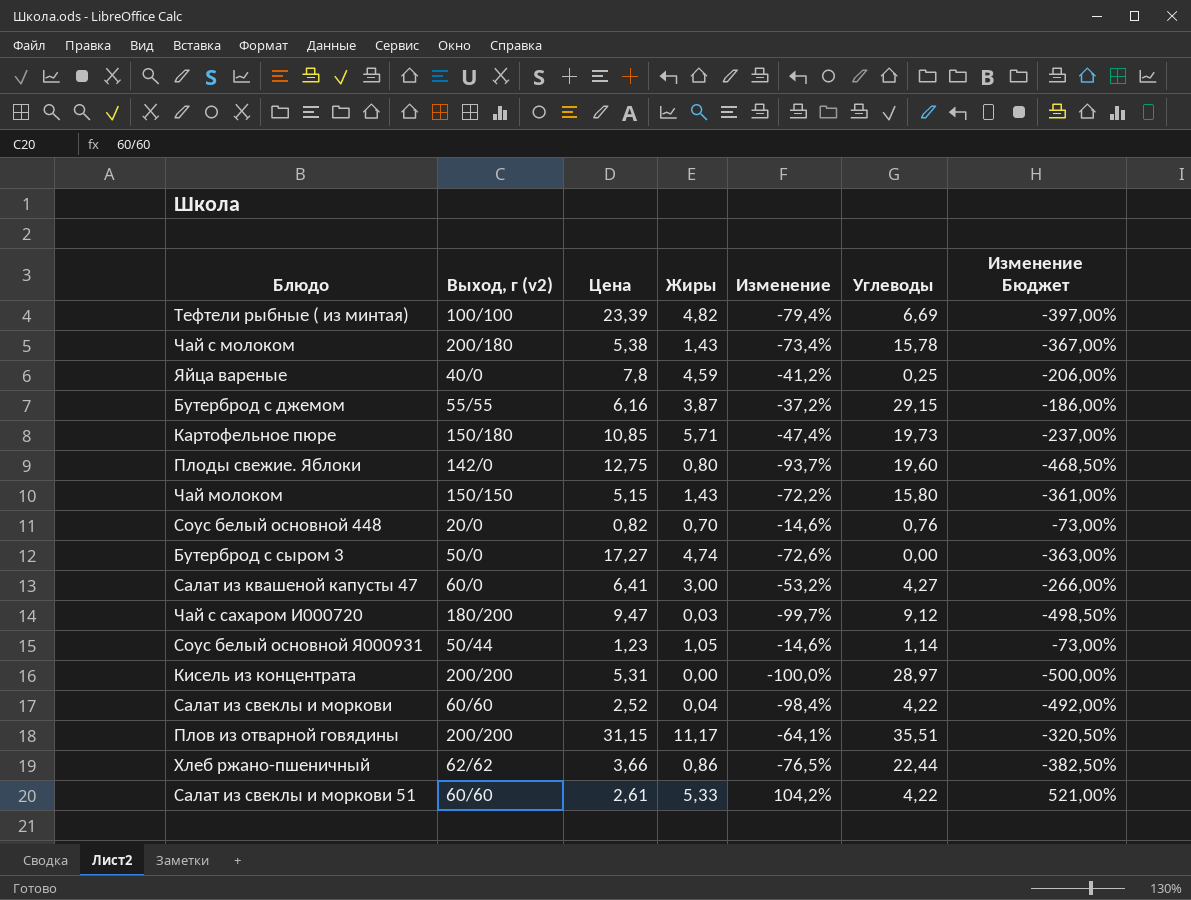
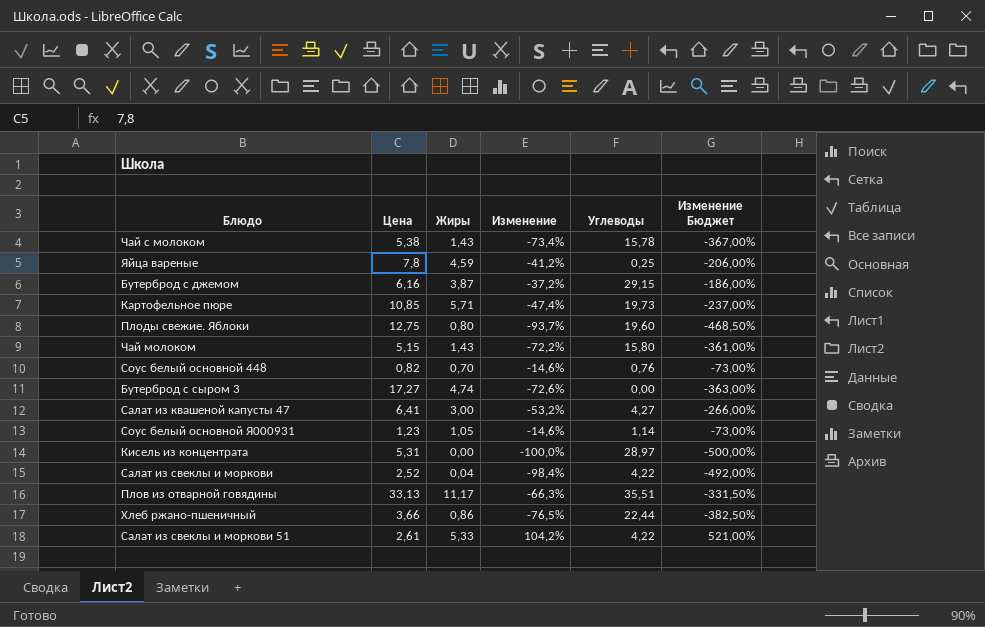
column Выход, г (v2) | position: 2 -> none
row Тефтели рыбные ( из минтая): 100/100 | 23,39 | 4,82 | -79,4% | 6,69 | -397,00% -> none
row Чай с сахаром И000720: 180/200 | 9,47 | 0,03 | -99,7% | 9,12 | -498,50% -> none
Плов из отварной говядины | Цена: 31,15 -> 33,13
Плов из отварной говядины | Изменение: -64,1% -> -66,3%
Плов из отварной говядины | Изменение Бюджет: -320,50% -> -331,50%

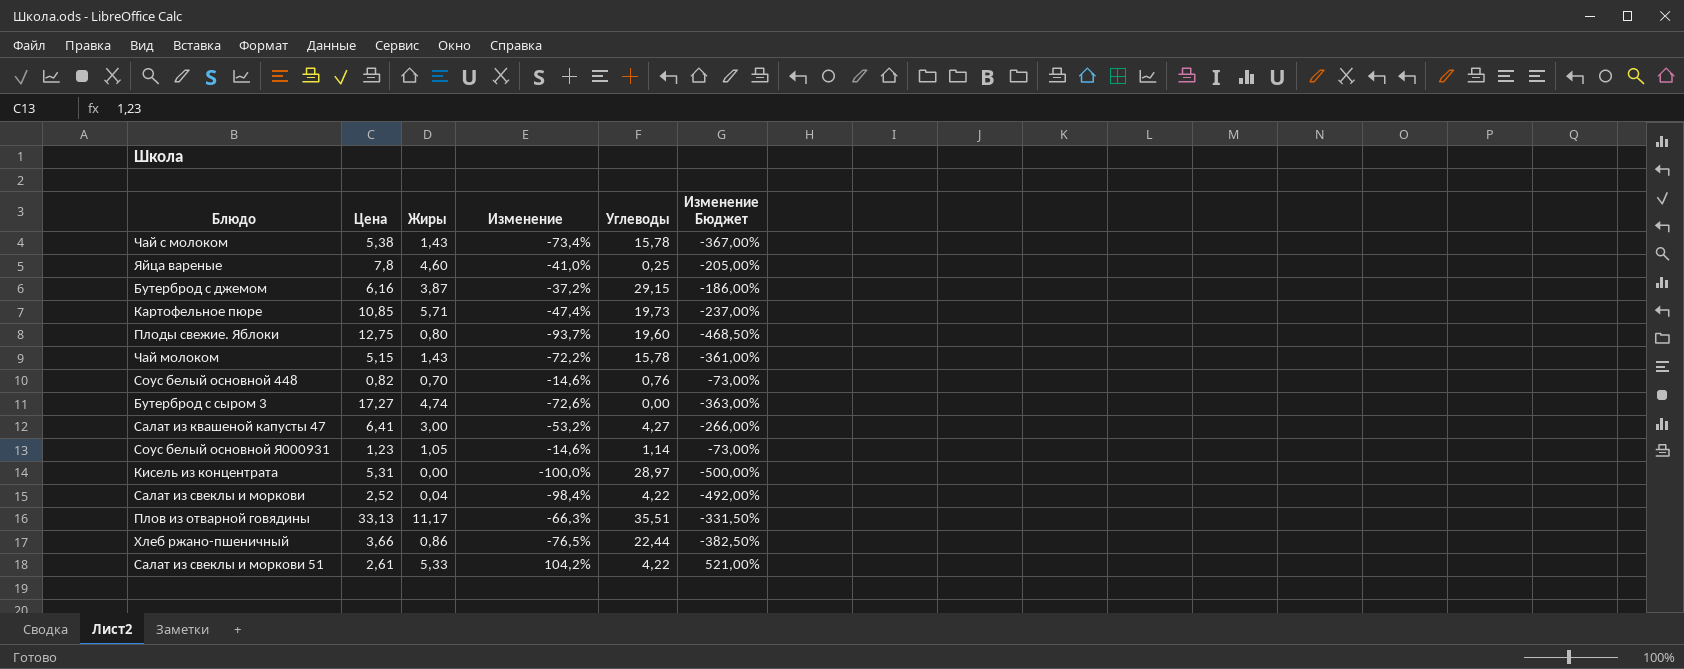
Яйца вареные | Жиры: 4,59 -> 4,60
Яйца вареные | Изменение: -41,2% -> -41,0%
Яйца вареные | Изменение Бюджет: -206,00% -> -205,00%
Чай молоком | Углеводы: 15,80 -> 15,78

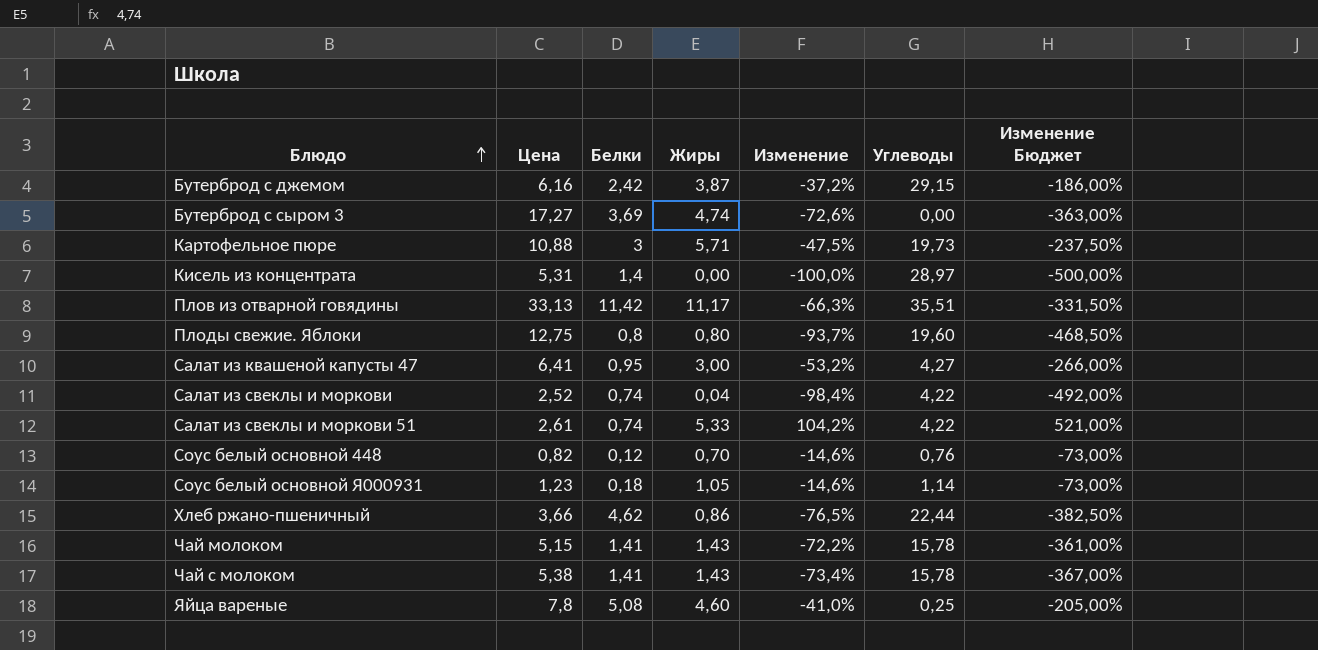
row order: none -> Блюдо ascending
column Белки | position: none -> 3
Картофельное пюре | Цена: 10,85 -> 10,88
Картофельное пюре | Изменение: -47,4% -> -47,5%
Картофельное пюре | Изменение Бюджет: -237,00% -> -237,50%

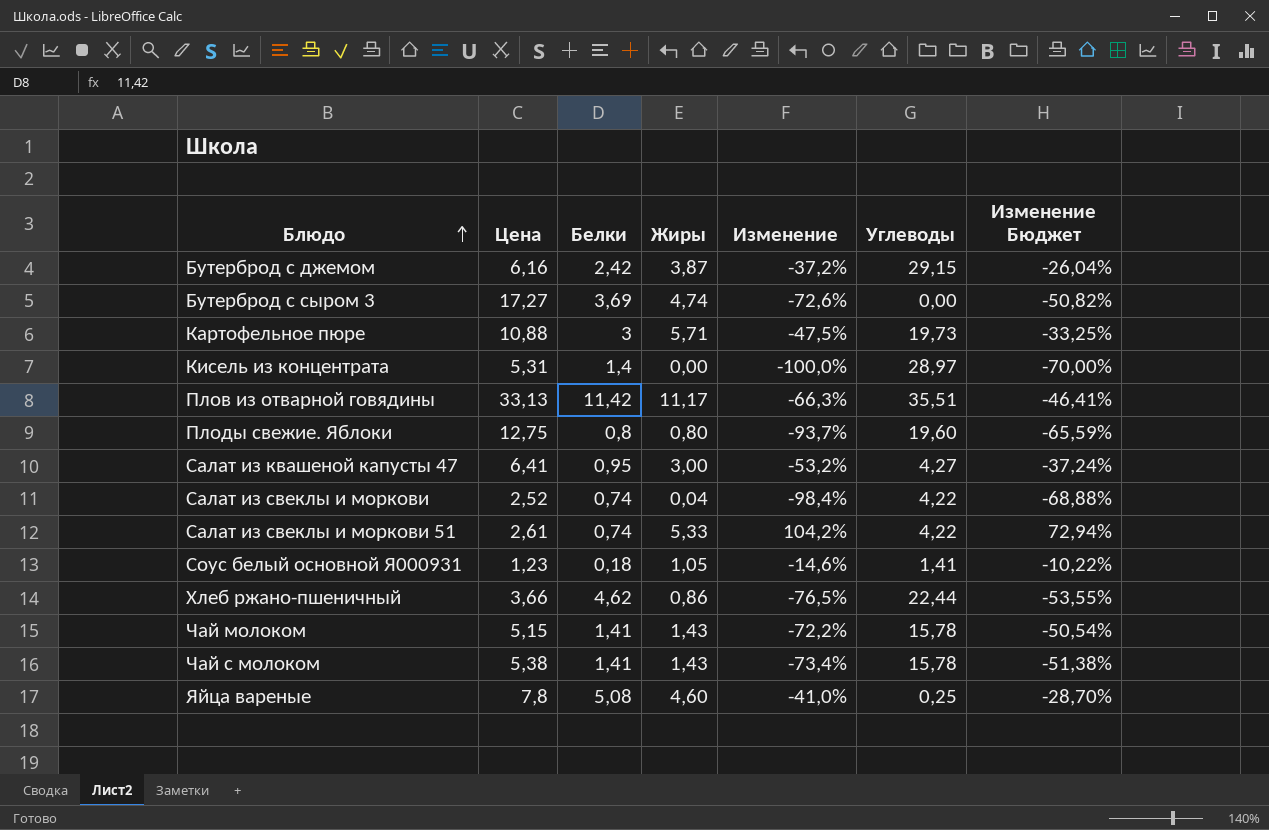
column Изменение Бюджет | formula: [Изменение] * 5 -> [Изменение] * 0,7
row Соус белый основной 448: 0,82 | 0,12 | 0,70 | -14,6% | 0,76 | -73,00% -> none
Соус белый основной Я000931 | Углеводы: 1,14 -> 1,41

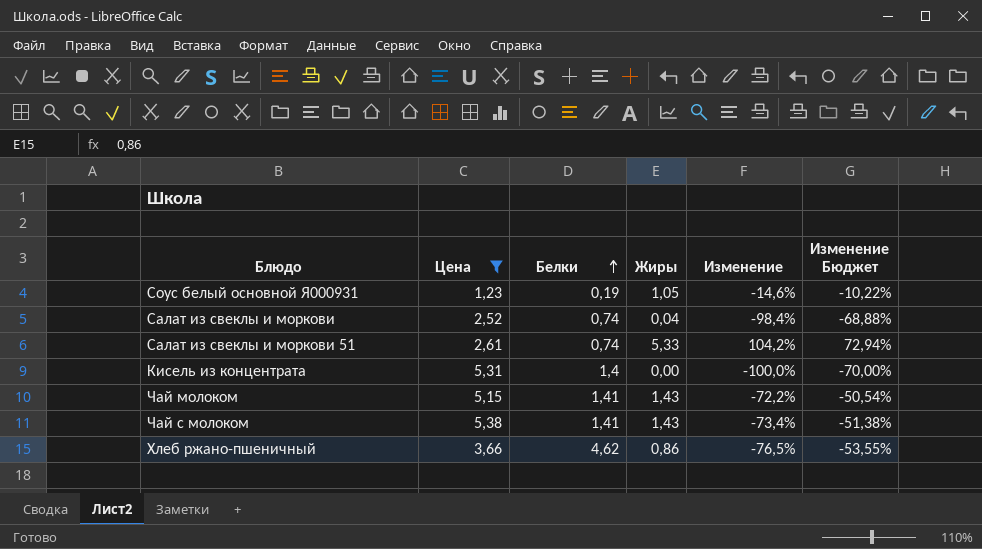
filter: none -> Цена <= 5,38
row order: Блюдо ascending -> Белки ascending
column Углеводы | position: 6 -> none
Соус белый основной Я000931 | Белки: 0,18 -> 0,19

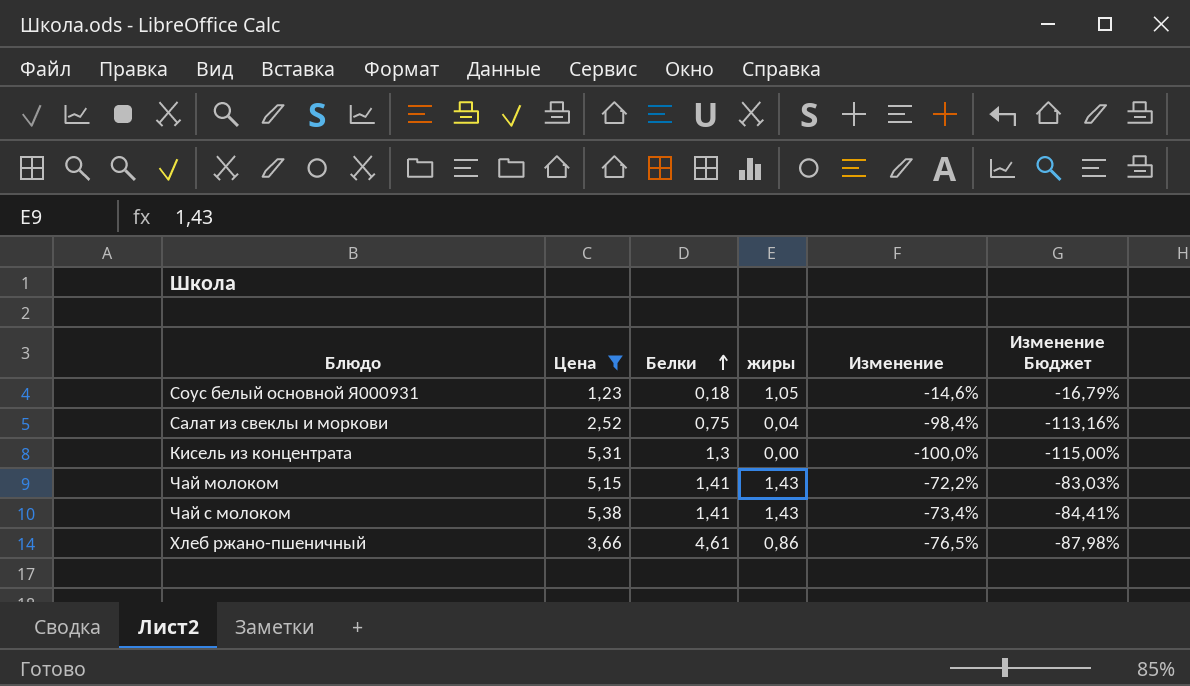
column name: Жиры -> жиры
column Изменение Бюджет | formula: [Изменение] * 0,7 -> [Изменение] * 1,15
row Салат из свеклы и моркови 51: 2,61 | 0,74 | 5,33 | 104,2% | 72,94% -> none
Соус белый основной Я000931 | Белки: 0,19 -> 0,18
Салат из свеклы и моркови | Белки: 0,74 -> 0,75
Кисель из концентрата | Белки: 1,4 -> 1,3
Хлеб ржано-пшеничный | Белки: 4,62 -> 4,61

